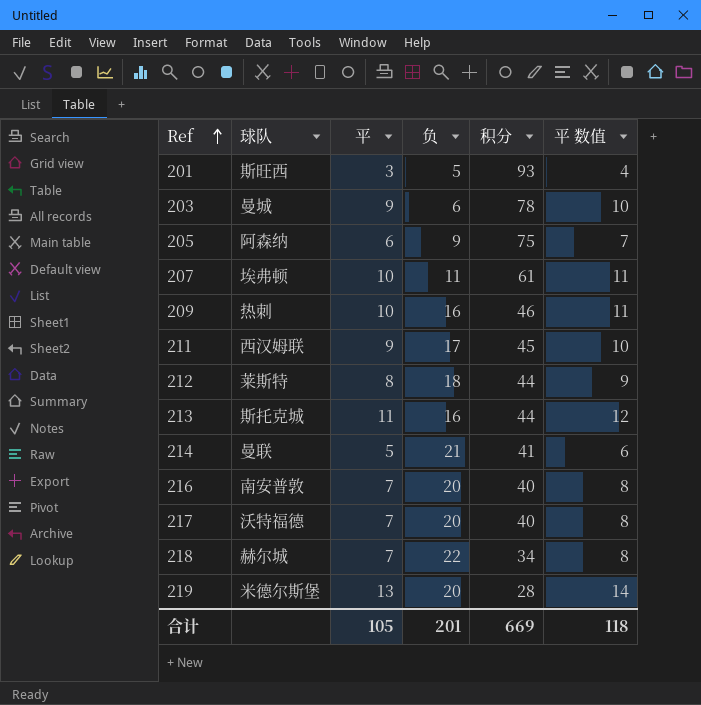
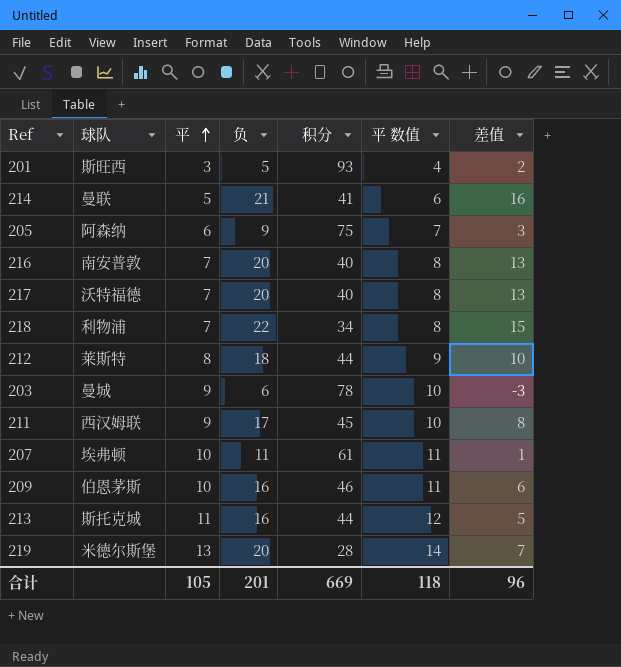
row order: Ref ascending -> 平 ascending
column 差值 | formula: none -> [负] - [平]
218 | 球队: 赫尔城 -> 利物浦
209 | 球队: 热刺 -> 伯恩茅斯

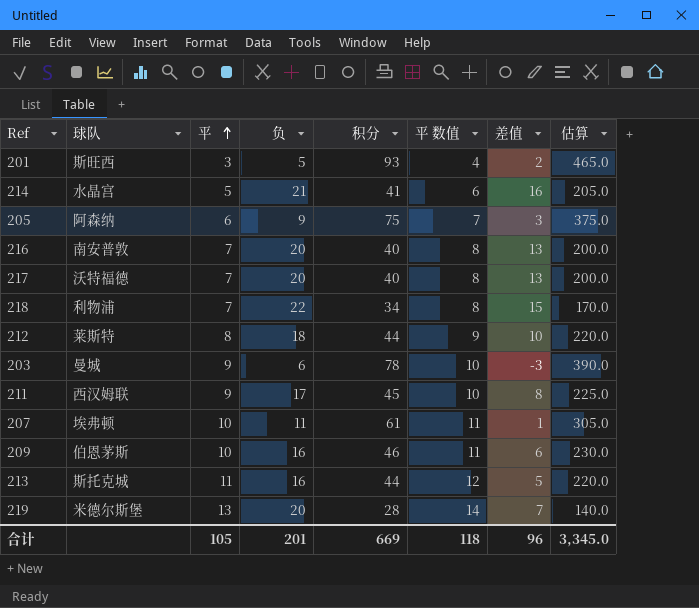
column 估算 | formula: none -> [积分] * 5
214 | 球队: 曼联 -> 水晶宫

